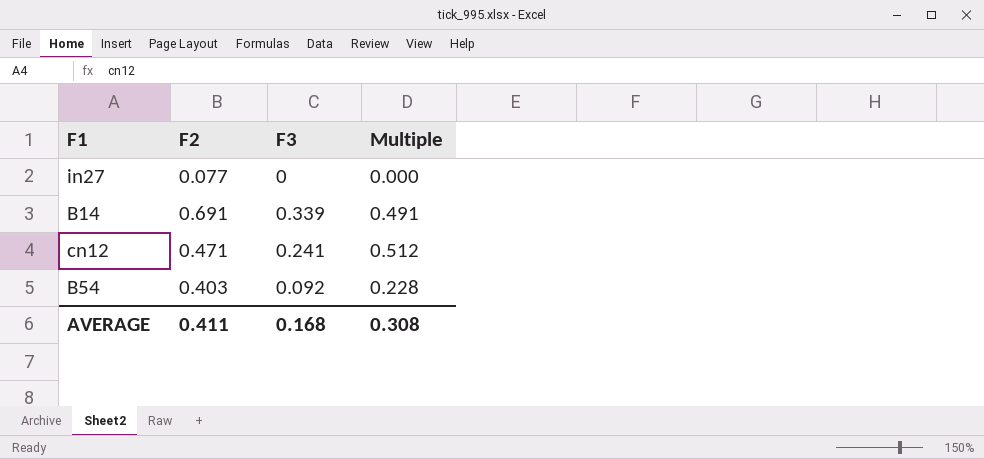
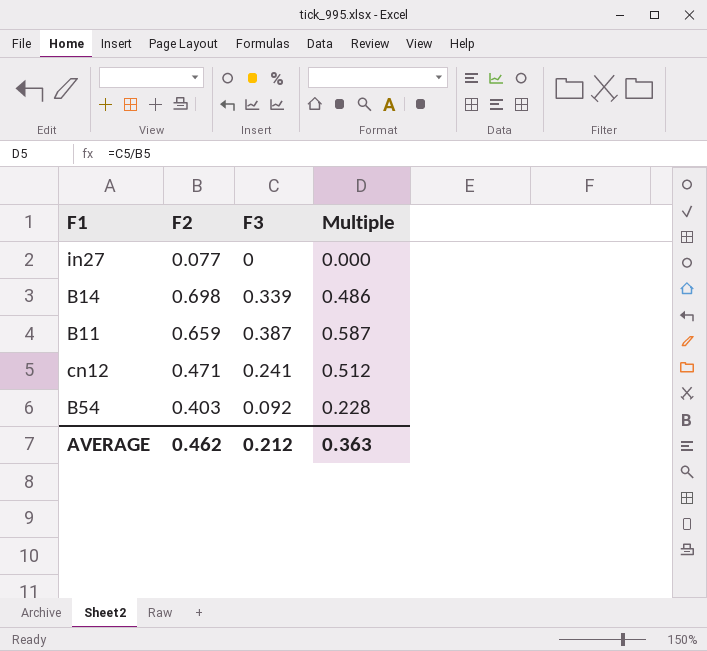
B14 | F2: 0.691 -> 0.698
B14 | Multiple: 0.491 -> 0.486
row B11: none -> 0.659 | 0.387 | 0.587
AVERAGE | F2: 0.411 -> 0.462
AVERAGE | F3: 0.168 -> 0.212
AVERAGE | Multiple: 0.308 -> 0.363

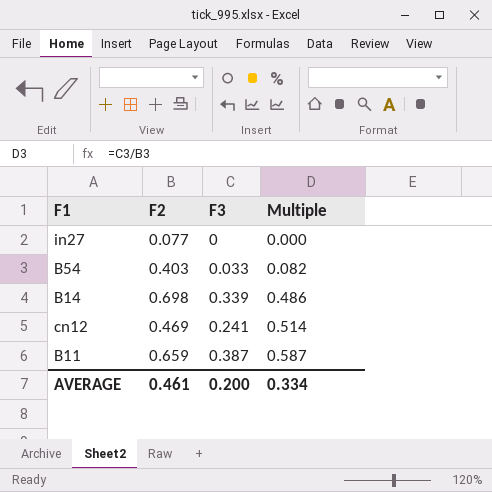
row order: none -> Multiple ascending
B54 | F3: 0.092 -> 0.033
B54 | Multiple: 0.228 -> 0.082
cn12 | F2: 0.471 -> 0.469
cn12 | Multiple: 0.512 -> 0.514
AVERAGE | F2: 0.462 -> 0.461
AVERAGE | F3: 0.212 -> 0.200
AVERAGE | Multiple: 0.363 -> 0.334

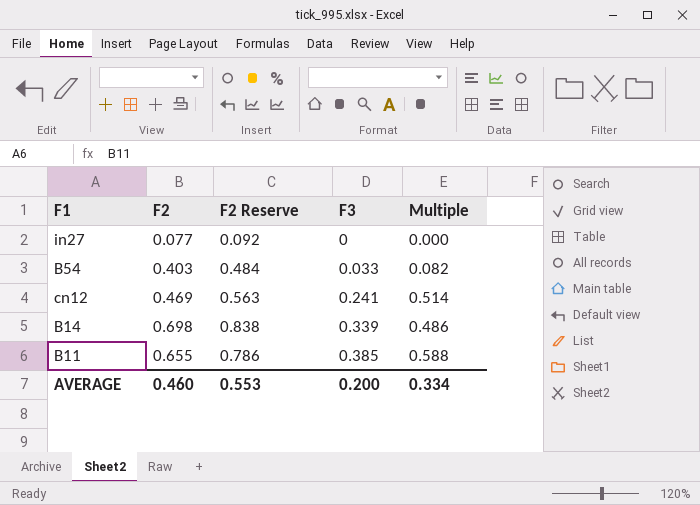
row order: Multiple ascending -> F3 ascending
column F2 Reserve | formula: none -> [F2] * 1.2
B11 | F2: 0.659 -> 0.655
B11 | F3: 0.387 -> 0.385
B11 | Multiple: 0.587 -> 0.588
AVERAGE | F2: 0.461 -> 0.460

